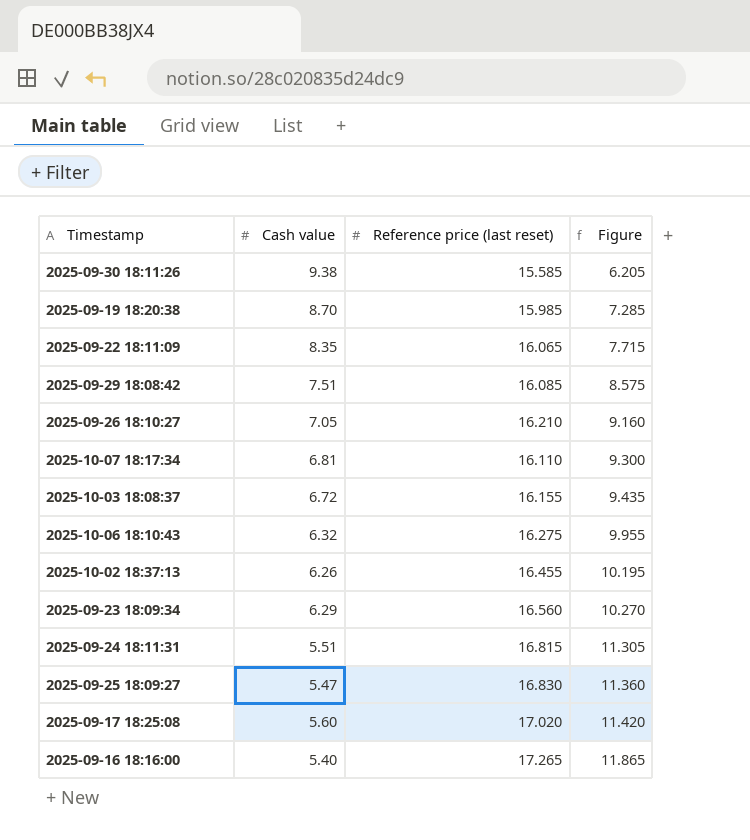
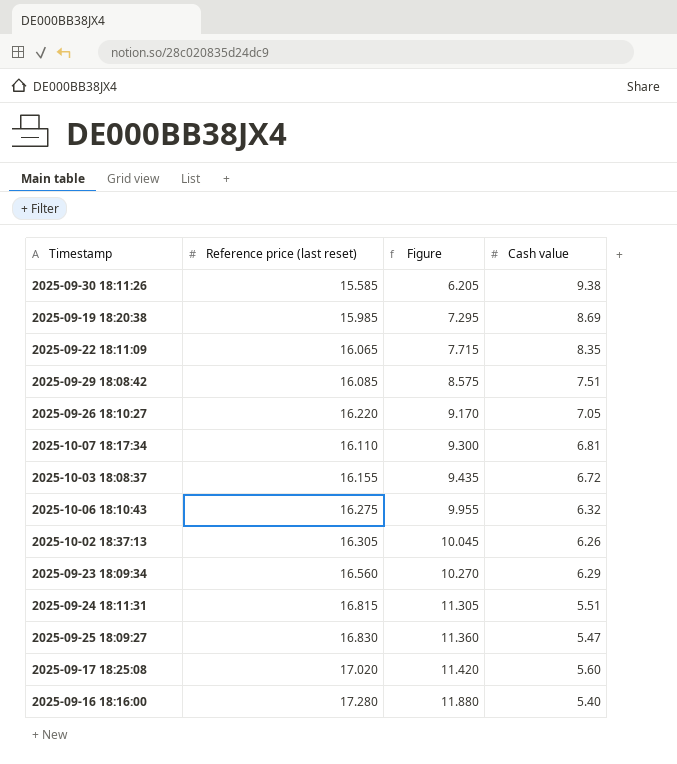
column Cash value | position: 2 -> 4
2025-09-19 18:20:38 | Figure: 7.285 -> 7.295
2025-09-19 18:20:38 | Cash value: 8.70 -> 8.69
2025-09-26 18:10:27 | Reference price (last reset): 16.210 -> 16.220
2025-09-26 18:10:27 | Figure: 9.160 -> 9.170
2025-10-02 18:37:13 | Reference price (last reset): 16.455 -> 16.305
2025-10-02 18:37:13 | Figure: 10.195 -> 10.045
2025-09-16 18:16:00 | Reference price (last reset): 17.265 -> 17.280
2025-09-16 18:16:00 | Figure: 11.865 -> 11.880

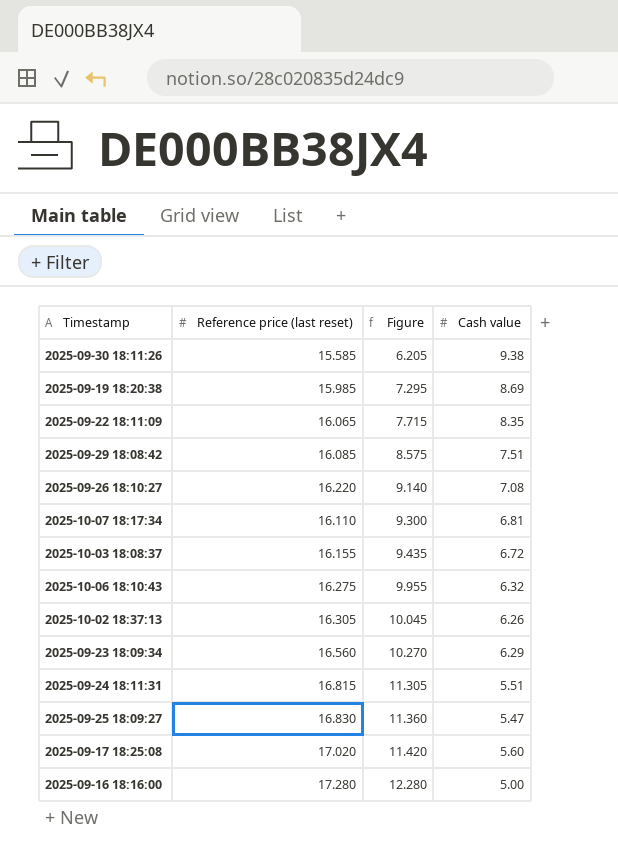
2025-09-26 18:10:27 | Figure: 9.170 -> 9.140
2025-09-26 18:10:27 | Cash value: 7.05 -> 7.08
2025-09-16 18:16:00 | Figure: 11.880 -> 12.280
2025-09-16 18:16:00 | Cash value: 5.40 -> 5.00

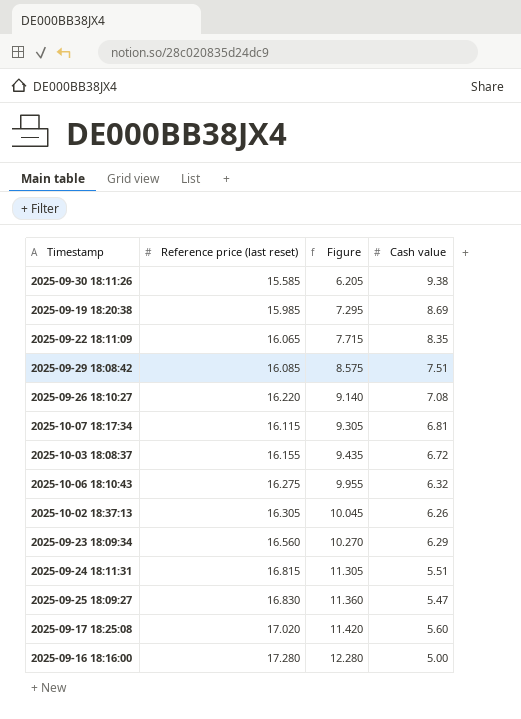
2025-10-07 18:17:34 | Reference price (last reset): 16.110 -> 16.115
2025-10-07 18:17:34 | Figure: 9.300 -> 9.305

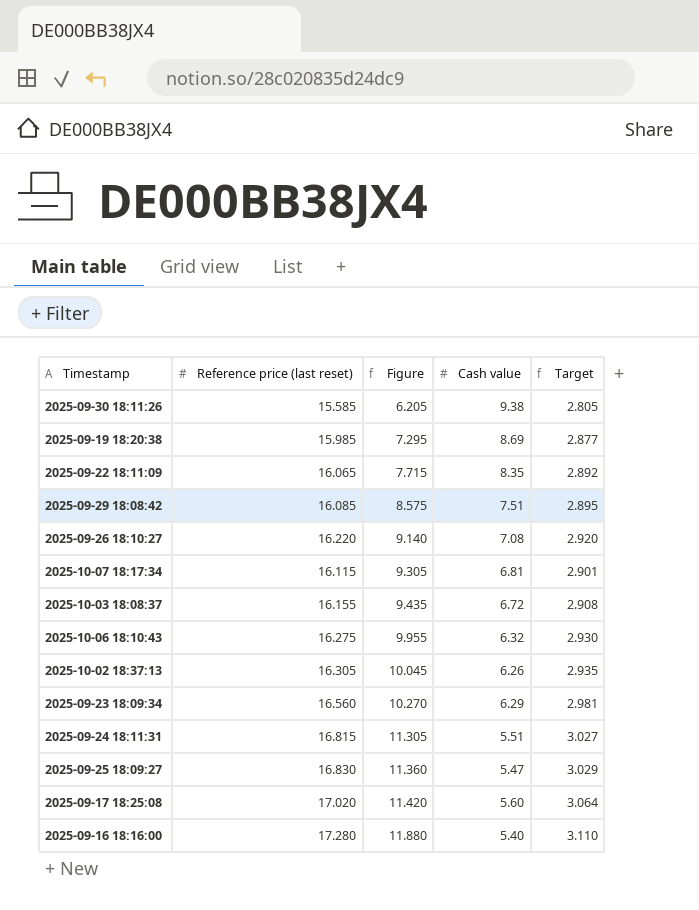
column Target | formula: none -> [Reference price (last reset)] * 0.18
2025-09-16 18:16:00 | Figure: 12.280 -> 11.880
2025-09-16 18:16:00 | Cash value: 5.00 -> 5.40

